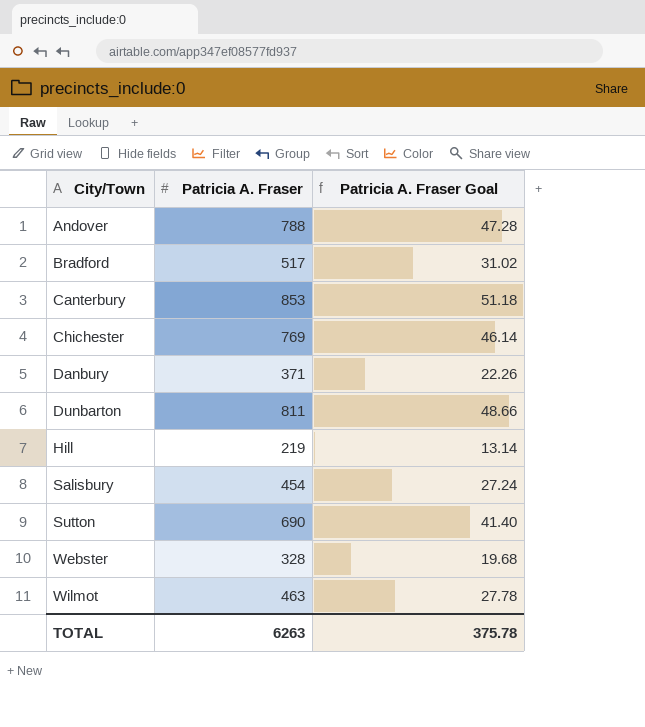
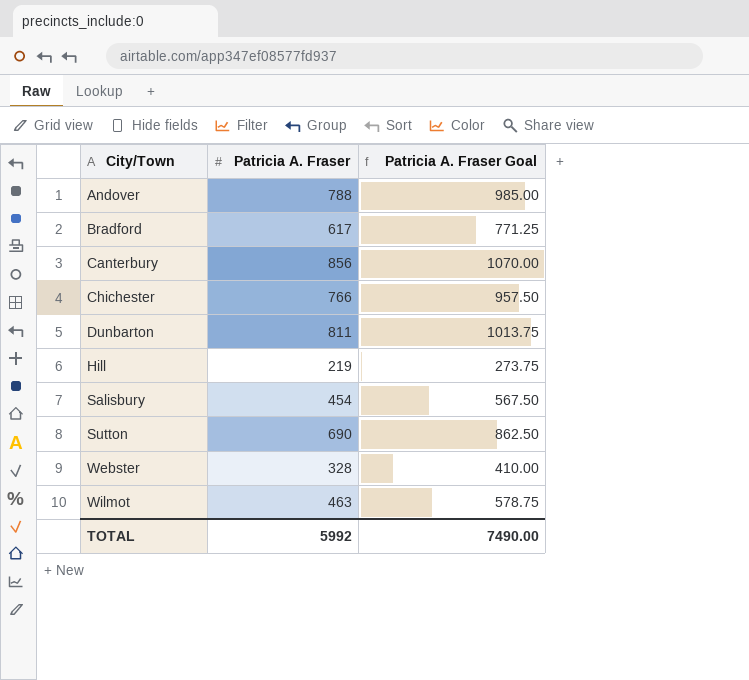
column Patricia A. Fraser Goal | formula: [Patricia A. Fraser] * 0.06 -> [Patricia A. Fraser] * 1.25
row Danbury: 371 | 22.26 -> none
Bradford | Patricia A. Fraser: 517 -> 617
Canterbury | Patricia A. Fraser: 853 -> 856
Chichester | Patricia A. Fraser: 769 -> 766
TOTAL | Patricia A. Fraser: 6263 -> 5992
TOTAL | Patricia A. Fraser Goal: 375.78 -> 7490.00

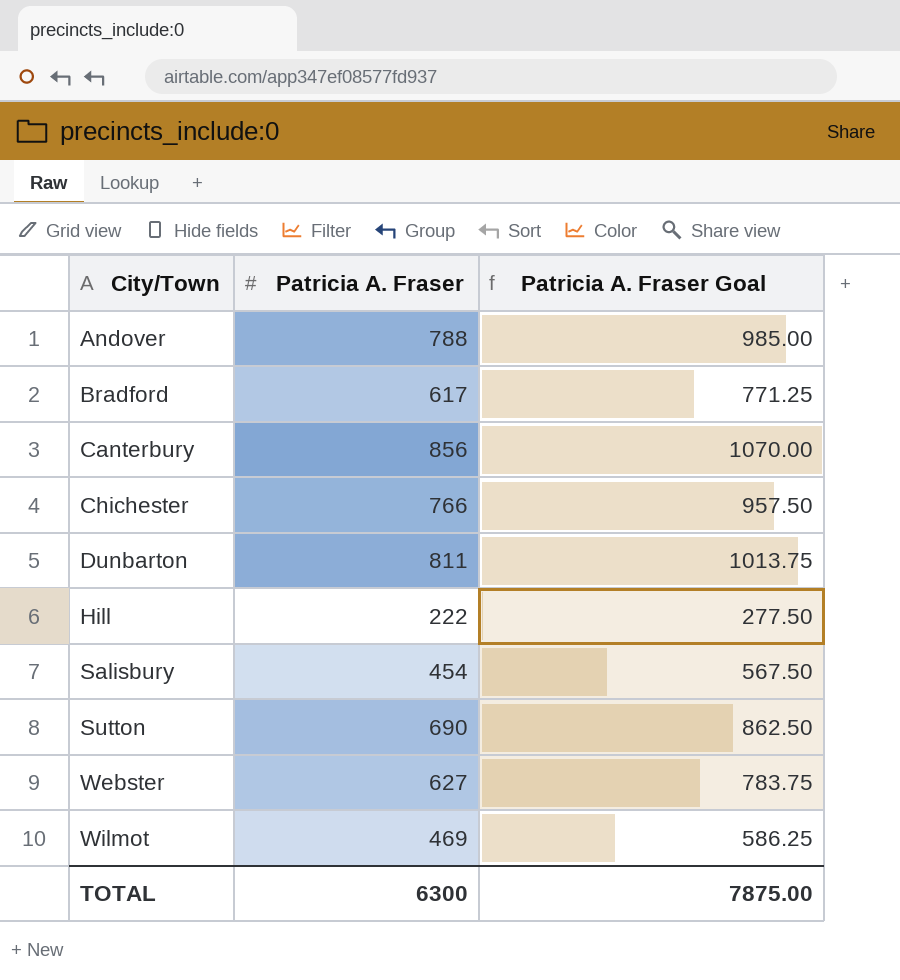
Hill | Patricia A. Fraser: 219 -> 222
Hill | Patricia A. Fraser Goal: 273.75 -> 277.50
Webster | Patricia A. Fraser: 328 -> 627
Webster | Patricia A. Fraser Goal: 410.00 -> 783.75
Wilmot | Patricia A. Fraser: 463 -> 469
Wilmot | Patricia A. Fraser Goal: 578.75 -> 586.25
TOTAL | Patricia A. Fraser: 5992 -> 6300
TOTAL | Patricia A. Fraser Goal: 7490.00 -> 7875.00

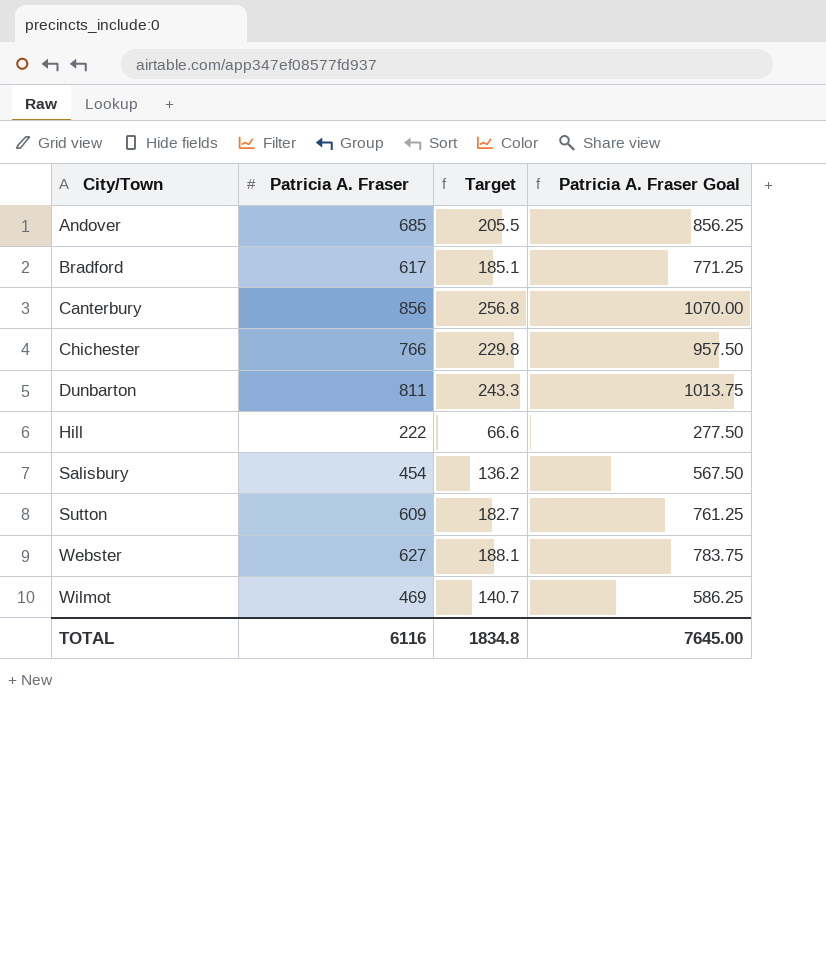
column Target | formula: none -> [Patricia A. Fraser] * 0.3
Andover | Patricia A. Fraser: 788 -> 685
Andover | Patricia A. Fraser Goal: 985.00 -> 856.25
Sutton | Patricia A. Fraser: 690 -> 609
Sutton | Patricia A. Fraser Goal: 862.50 -> 761.25
TOTAL | Patricia A. Fraser: 6300 -> 6116
TOTAL | Patricia A. Fraser Goal: 7875.00 -> 7645.00

